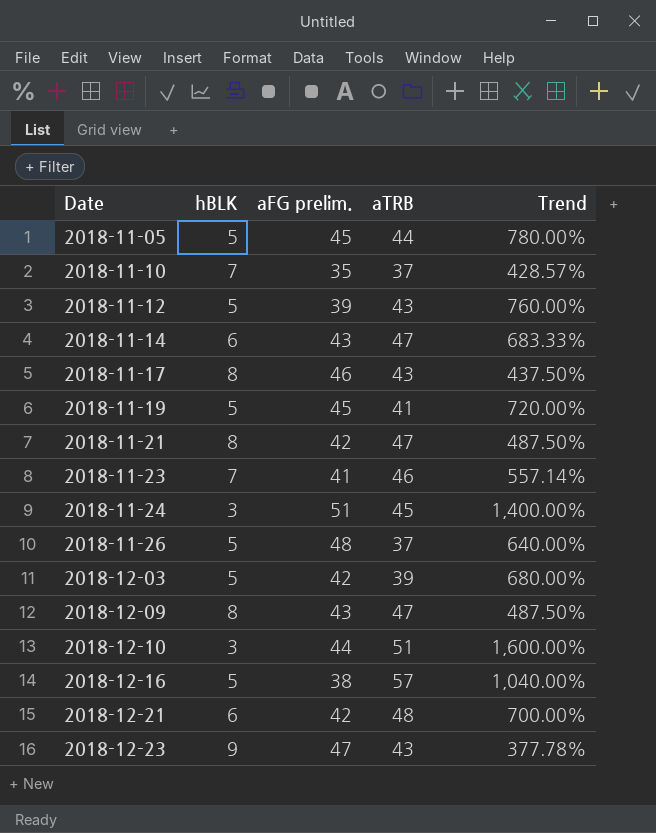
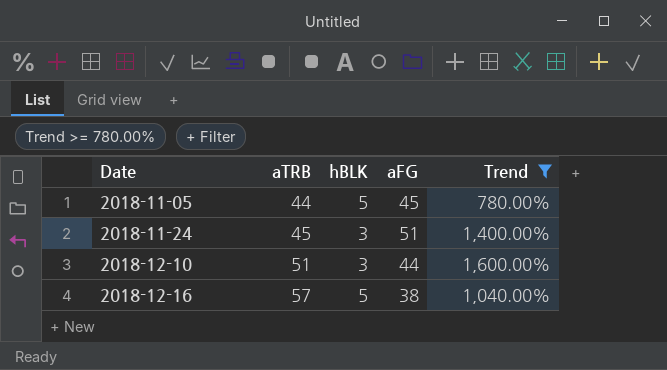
filter: none -> Trend >= 780.00%
column aTRB | position: 4 -> 2
column name: aFG prelim. -> aFG

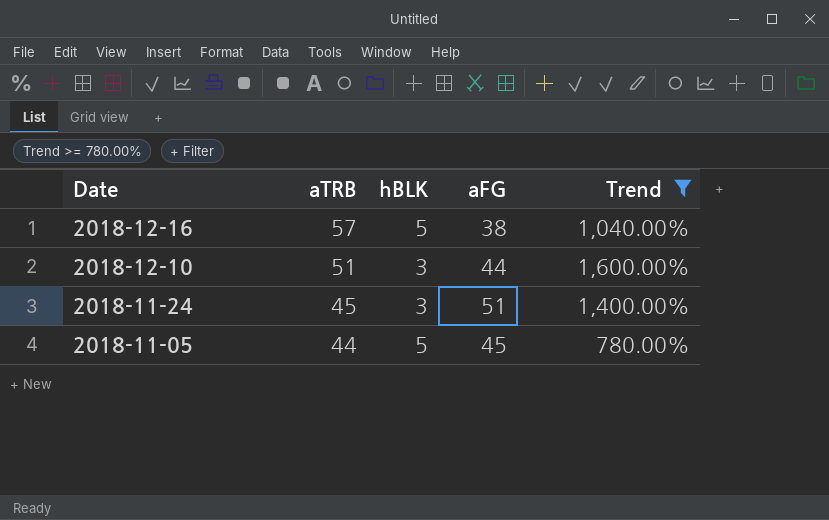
row order: Date ascending -> Date descending

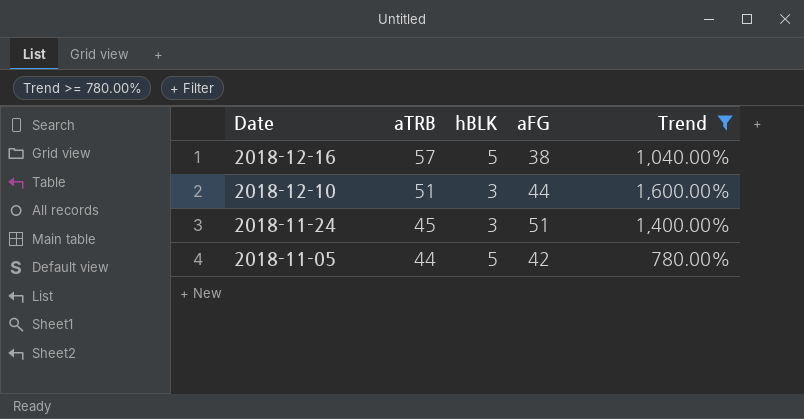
2018-11-05 | aFG: 45 -> 42

